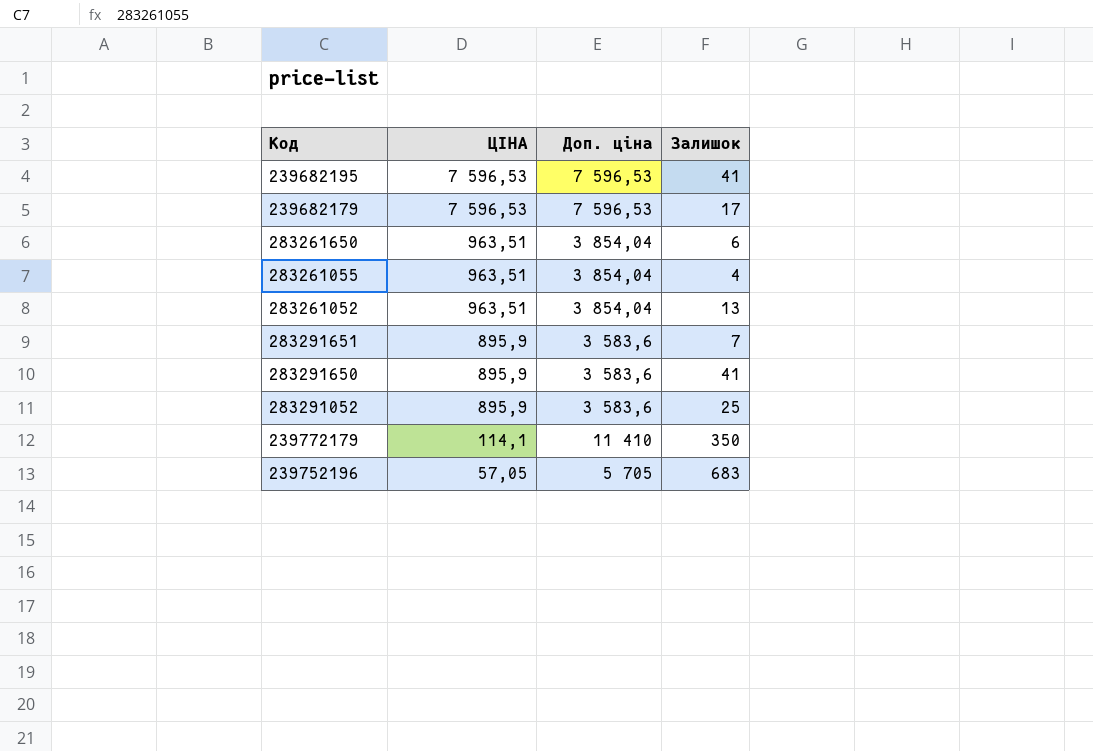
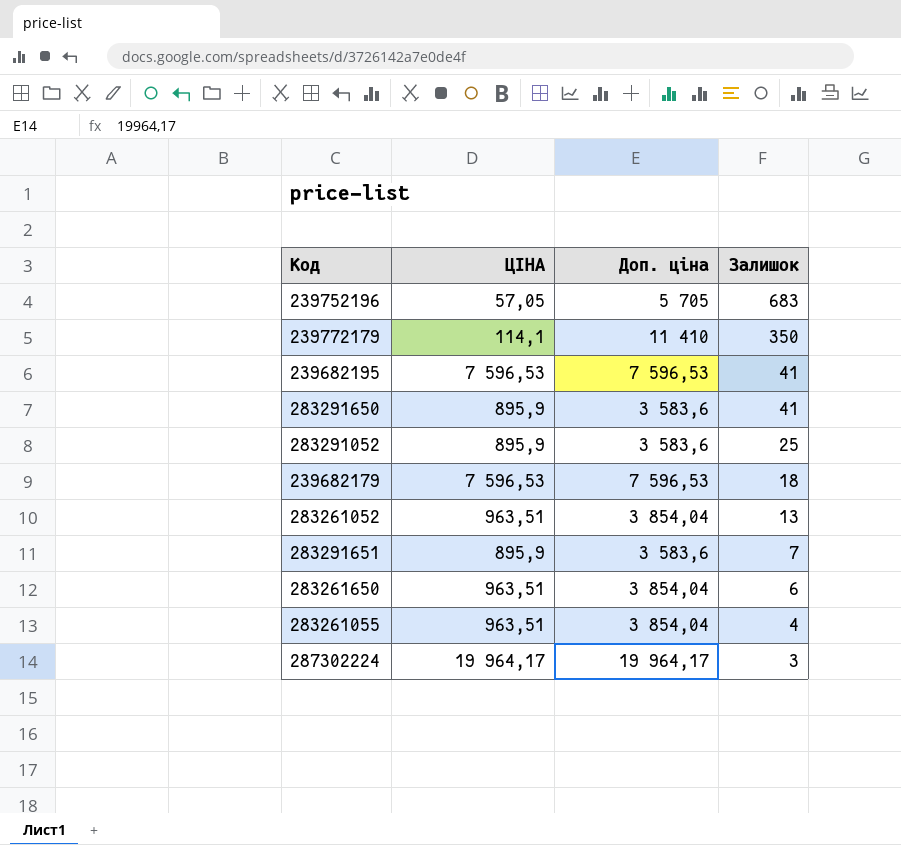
row order: ЦІНА descending -> Залишок descending
239682179 | Залишок: 17 -> 18
row 287302224: none -> 19 964,17 | 19 964,17 | 3

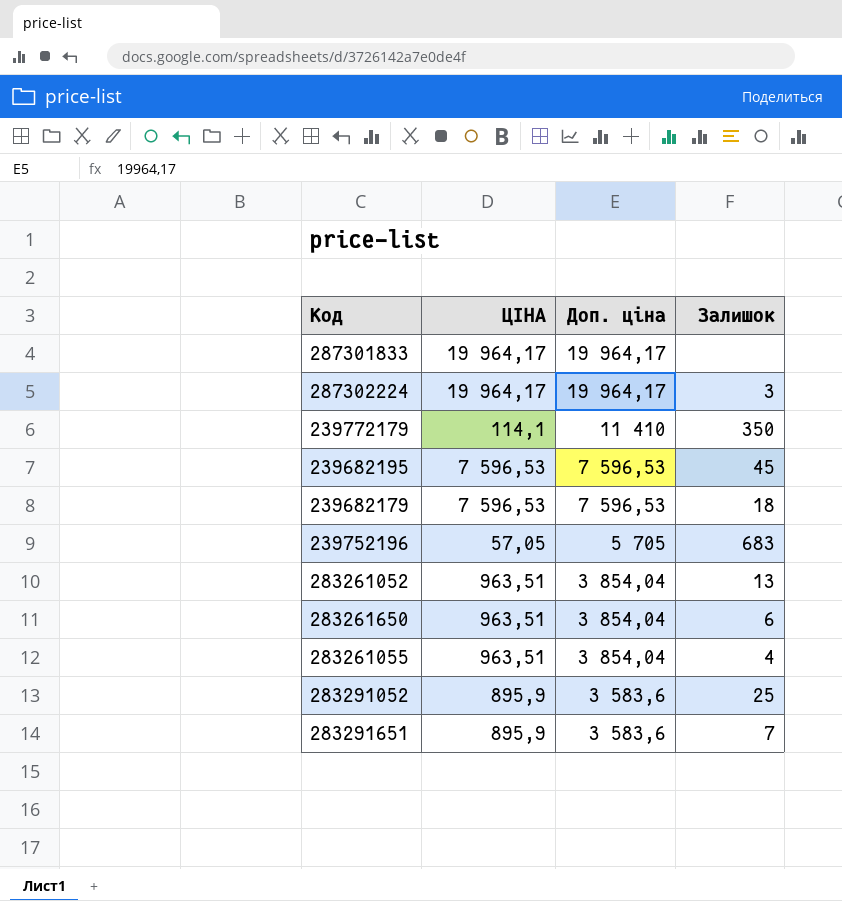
row order: Залишок descending -> Доп. ціна descending
row 283291650: 895,9 | 3 583,6 | 41 -> none
row 287301833: none -> 19 964,17 | 19 964,17 | none
239682195 | Залишок: 41 -> 45

